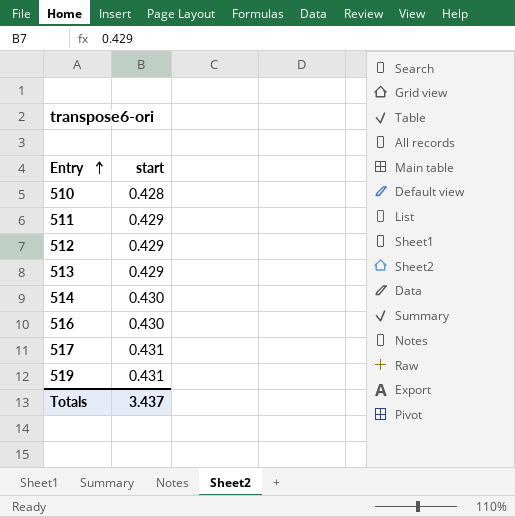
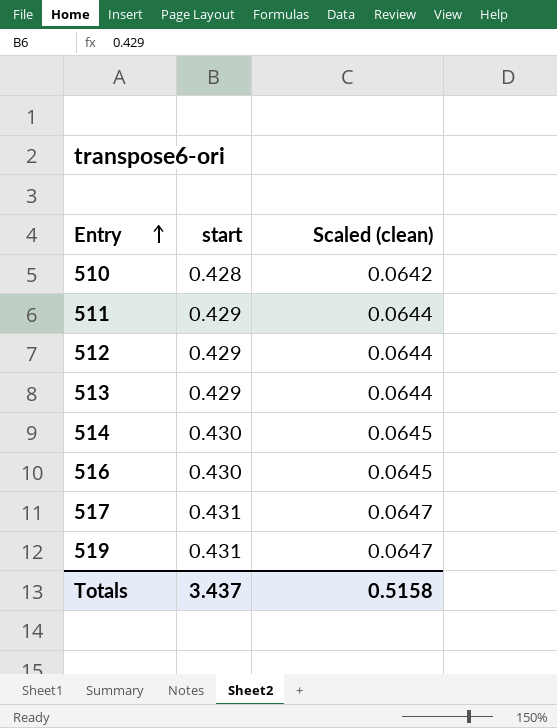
column Scaled (clean) | formula: none -> [start] * 0.15

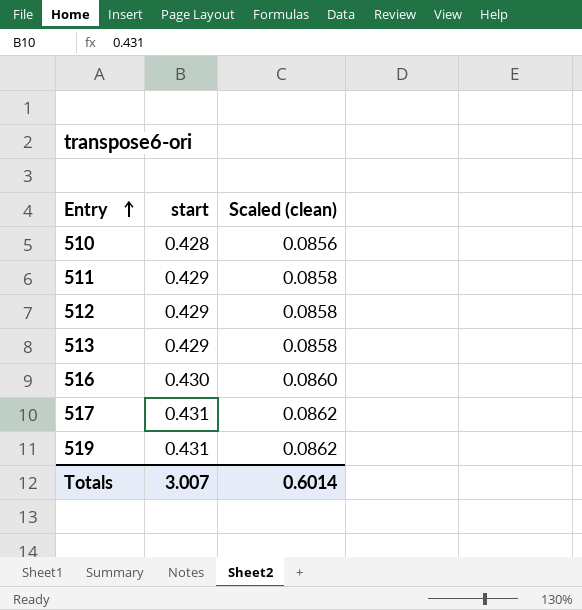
column Scaled (clean) | formula: [start] * 0.15 -> [start] * 0.2
row 514: 0.430 | 0.0645 -> none
Totals | start: 3.437 -> 3.007
Totals | Scaled (clean): 0.5158 -> 0.6014

